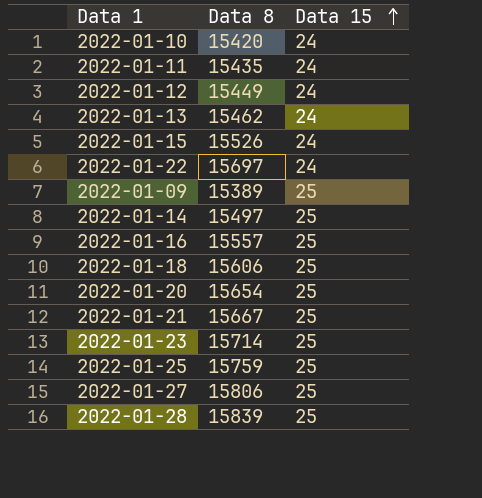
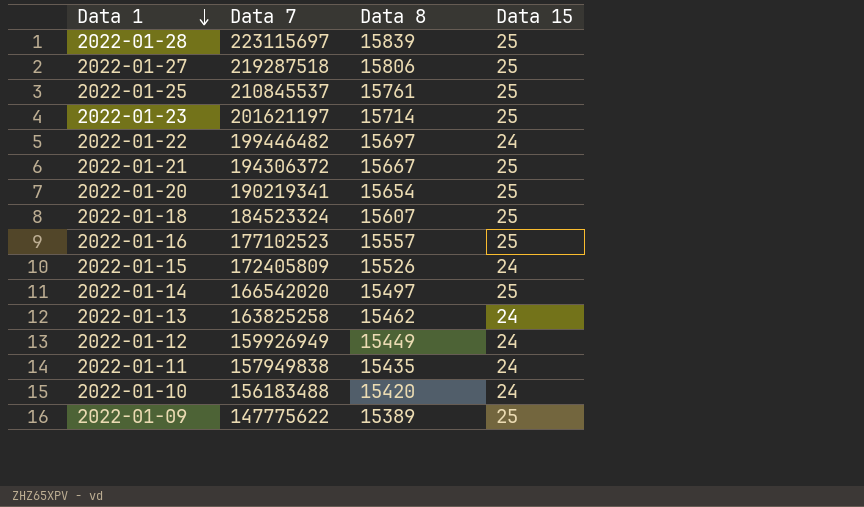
row order: Data 15 ascending -> Data 1 descending
column Data 7 | position: none -> 2
2022-01-25 | Data 8: 15759 -> 15761
2022-01-18 | Data 8: 15606 -> 15607

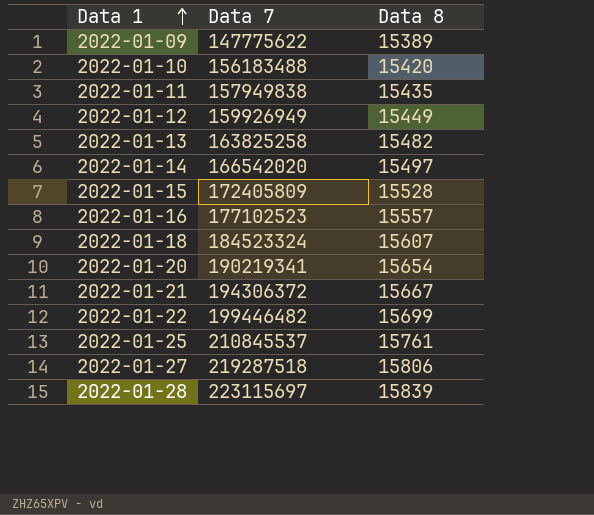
row order: Data 1 descending -> Data 1 ascending
column Data 15 | position: 4 -> none
row 2022-01-23: 201621197 | 15714 | 25 -> none
2022-01-13 | Data 8: 15462 -> 15482
2022-01-15 | Data 8: 15526 -> 15528
2022-01-22 | Data 8: 15697 -> 15699

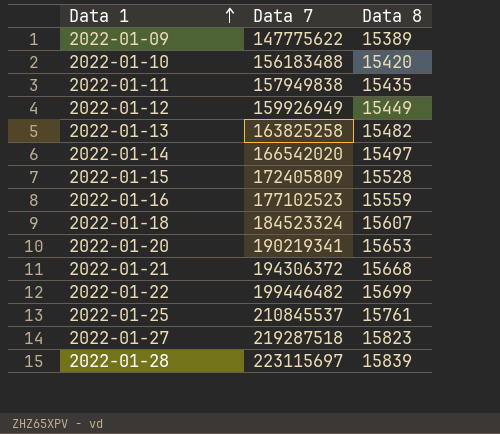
2022-01-16 | Data 8: 15557 -> 15559
2022-01-20 | Data 8: 15654 -> 15653
2022-01-21 | Data 8: 15667 -> 15668
2022-01-27 | Data 8: 15806 -> 15823

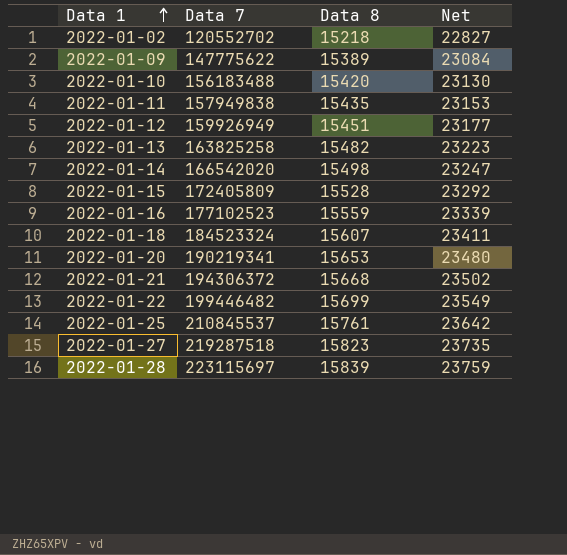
column Net | formula: none -> [Data 8] * 1.5
row 2022-01-02: none -> 120552702 | 15218 | 22827
2022-01-12 | Data 8: 15449 -> 15451
2022-01-14 | Data 8: 15497 -> 15498

